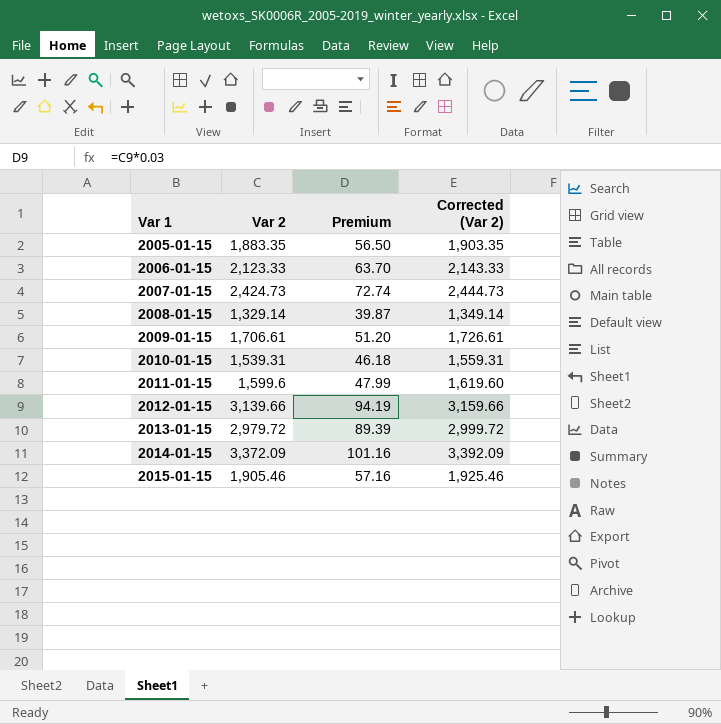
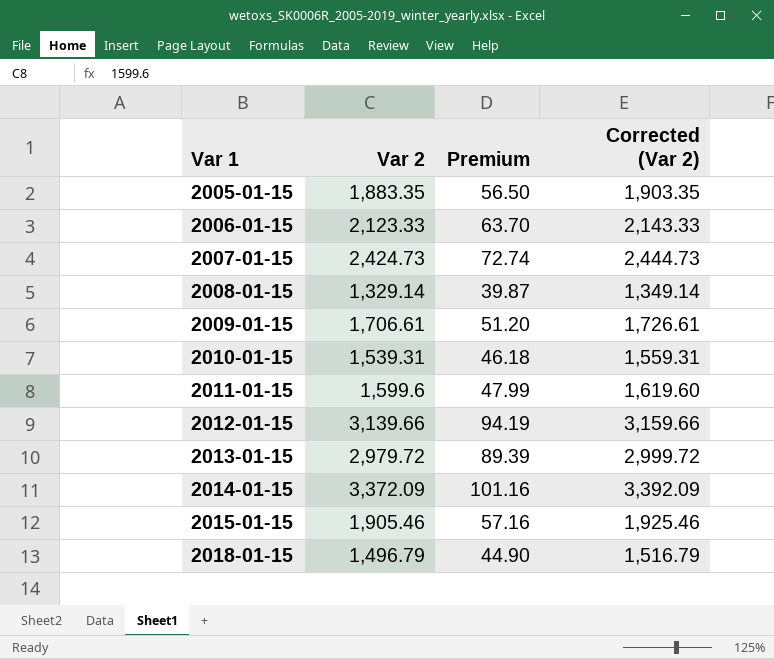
row 2018-01-15: none -> 1,496.79 | 44.90 | 1,516.79

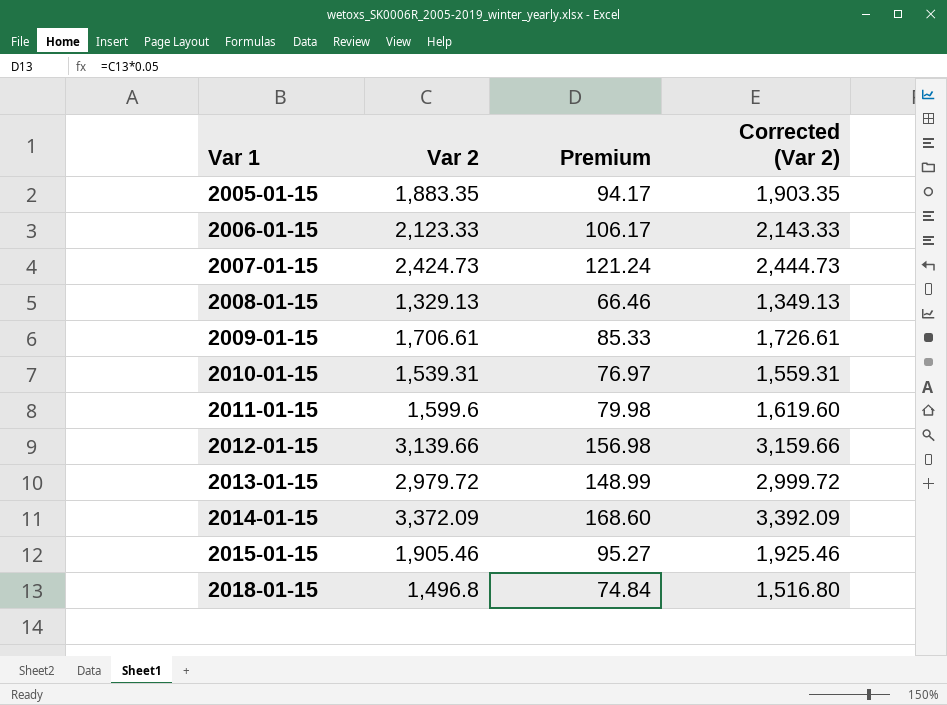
column Premium | formula: [Var 2] * 0.03 -> [Var 2] * 0.05
2008-01-15 | Var 2: 1,329.14 -> 1,329.13
2008-01-15 | Corrected (Var 2): 1,349.14 -> 1,349.13
2018-01-15 | Var 2: 1,496.79 -> 1,496.8
2018-01-15 | Corrected (Var 2): 1,516.79 -> 1,516.80

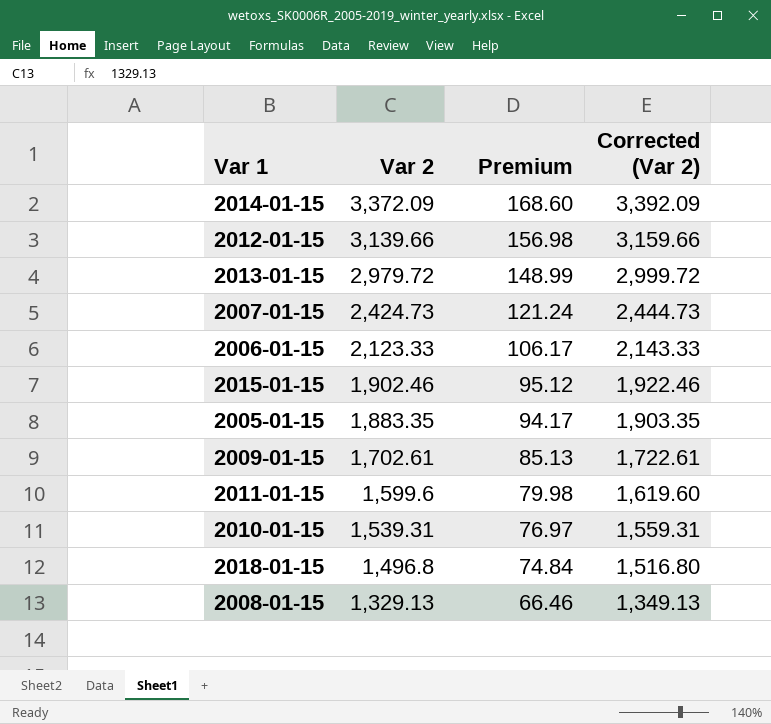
row order: Var 1 ascending -> Var 2 descending
2015-01-15 | Var 2: 1,905.46 -> 1,902.46
2015-01-15 | Premium: 95.27 -> 95.12
2015-01-15 | Corrected (Var 2): 1,925.46 -> 1,922.46
2009-01-15 | Var 2: 1,706.61 -> 1,702.61
2009-01-15 | Premium: 85.33 -> 85.13
2009-01-15 | Corrected (Var 2): 1,726.61 -> 1,722.61

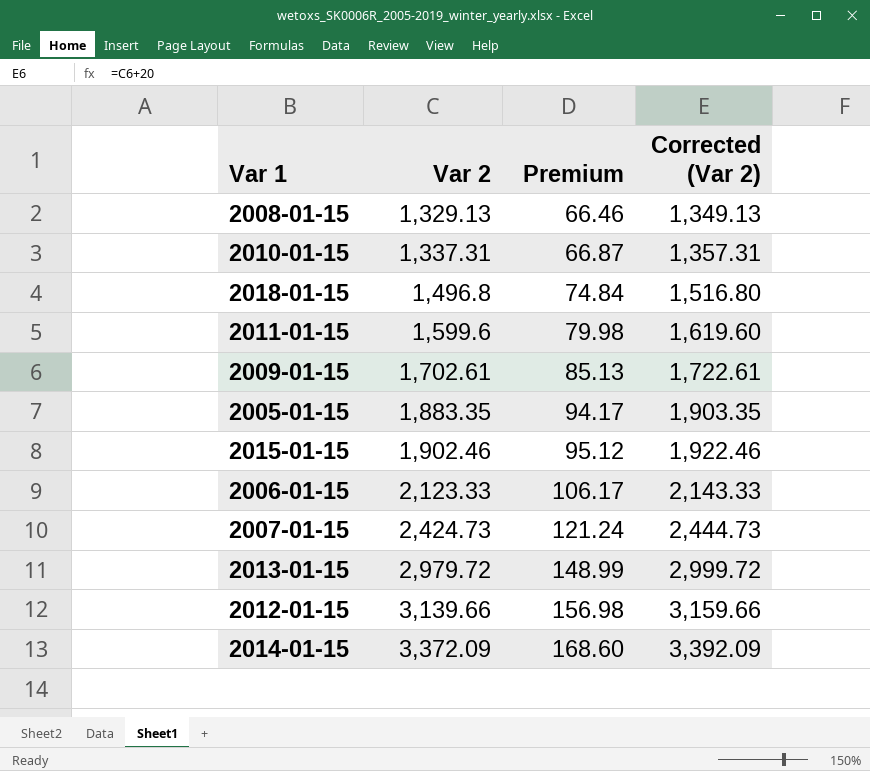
row order: Var 2 descending -> Var 2 ascending
2010-01-15 | Var 2: 1,539.31 -> 1,337.31
2010-01-15 | Premium: 76.97 -> 66.87
2010-01-15 | Corrected (Var 2): 1,559.31 -> 1,357.31

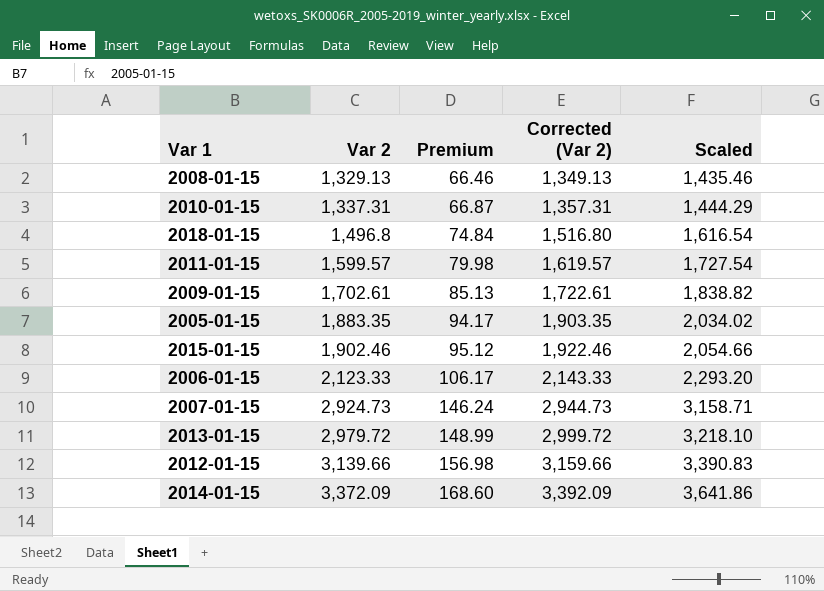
column Scaled | formula: none -> [Var 2] * 1.08
2011-01-15 | Var 2: 1,599.6 -> 1,599.57
2011-01-15 | Corrected (Var 2): 1,619.60 -> 1,619.57
2007-01-15 | Var 2: 2,424.73 -> 2,924.73
2007-01-15 | Premium: 121.24 -> 146.24
2007-01-15 | Corrected (Var 2): 2,444.73 -> 2,944.73

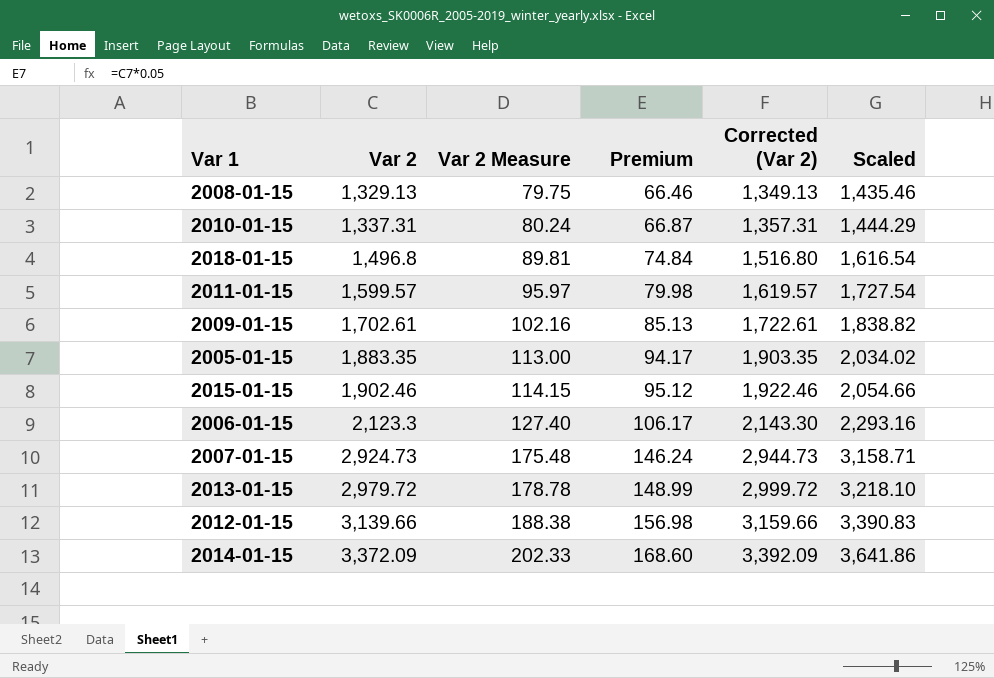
column Var 2 Measure | formula: none -> [Var 2] * 0.06
2006-01-15 | Var 2: 2,123.33 -> 2,123.3
2006-01-15 | Corrected (Var 2): 2,143.33 -> 2,143.30
2006-01-15 | Scaled: 2,293.20 -> 2,293.16

